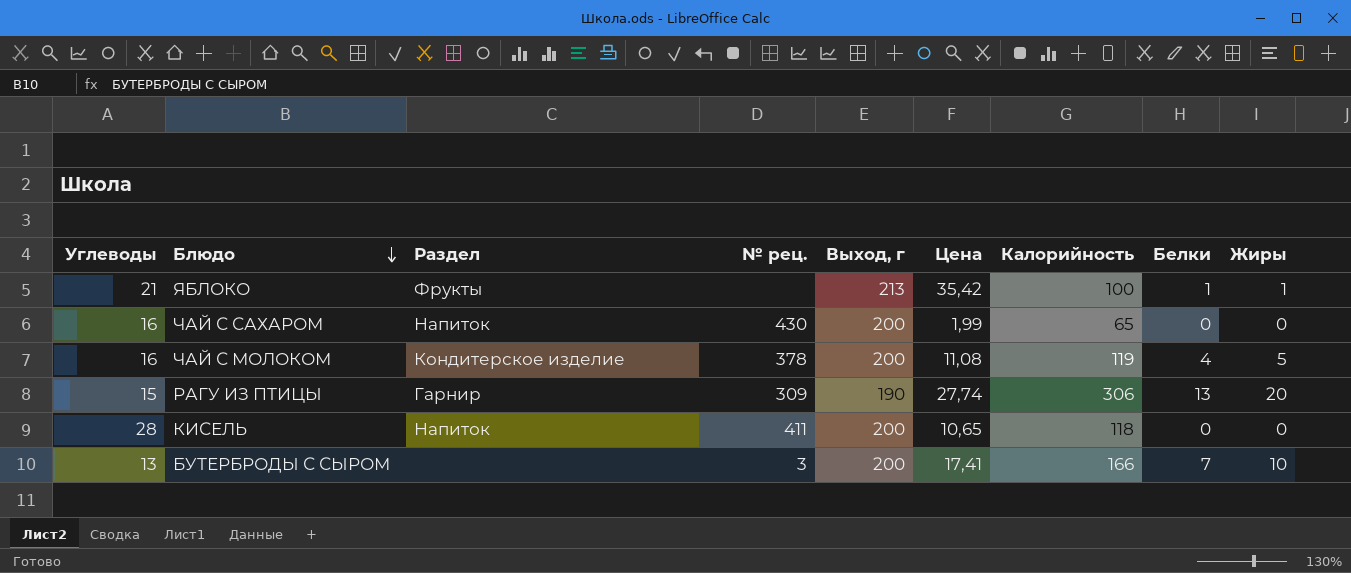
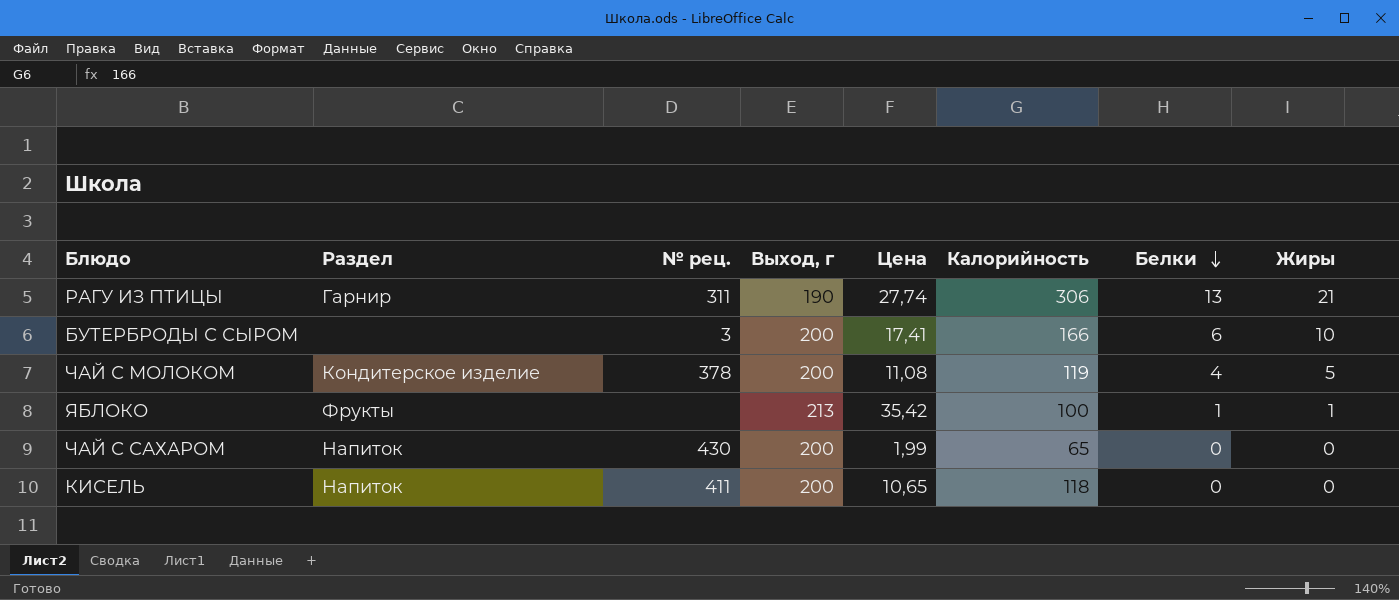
row order: Блюдо descending -> Белки descending
column Углеводы | position: 1 -> none
РАГУ ИЗ ПТИЦЫ | № рец.: 309 -> 311
РАГУ ИЗ ПТИЦЫ | Жиры: 20 -> 21
БУТЕРБРОДЫ С СЫРОМ | Белки: 7 -> 6

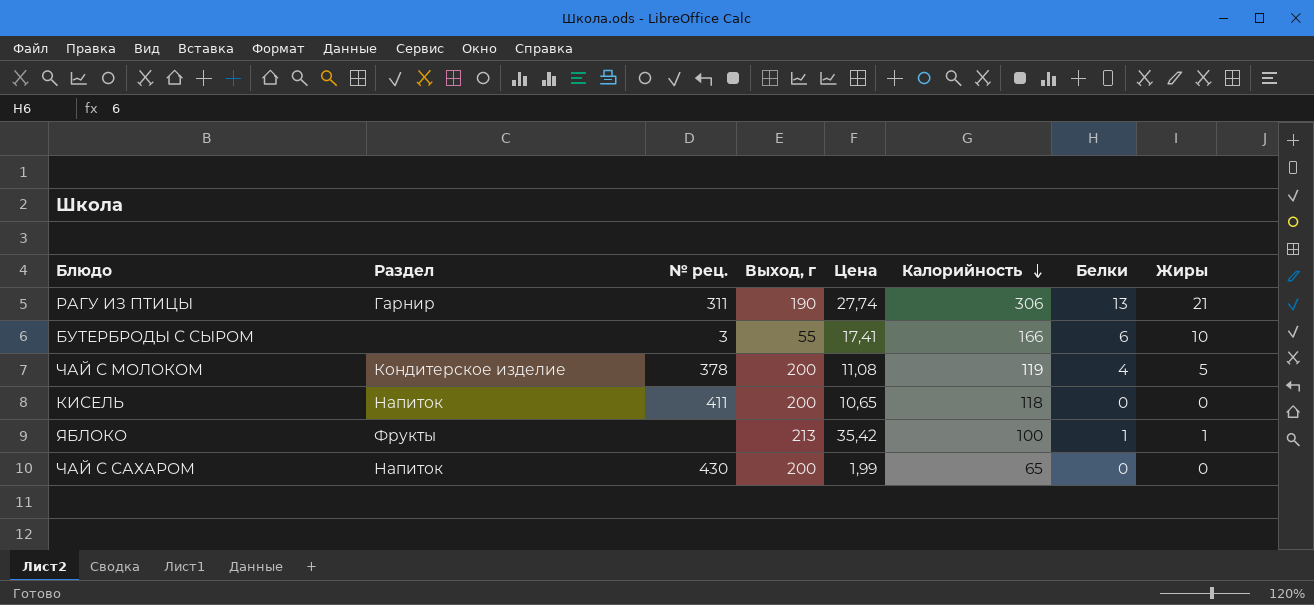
row order: Белки descending -> Калорийность descending
БУТЕРБРОДЫ С СЫРОМ | Выход, г: 200 -> 55

